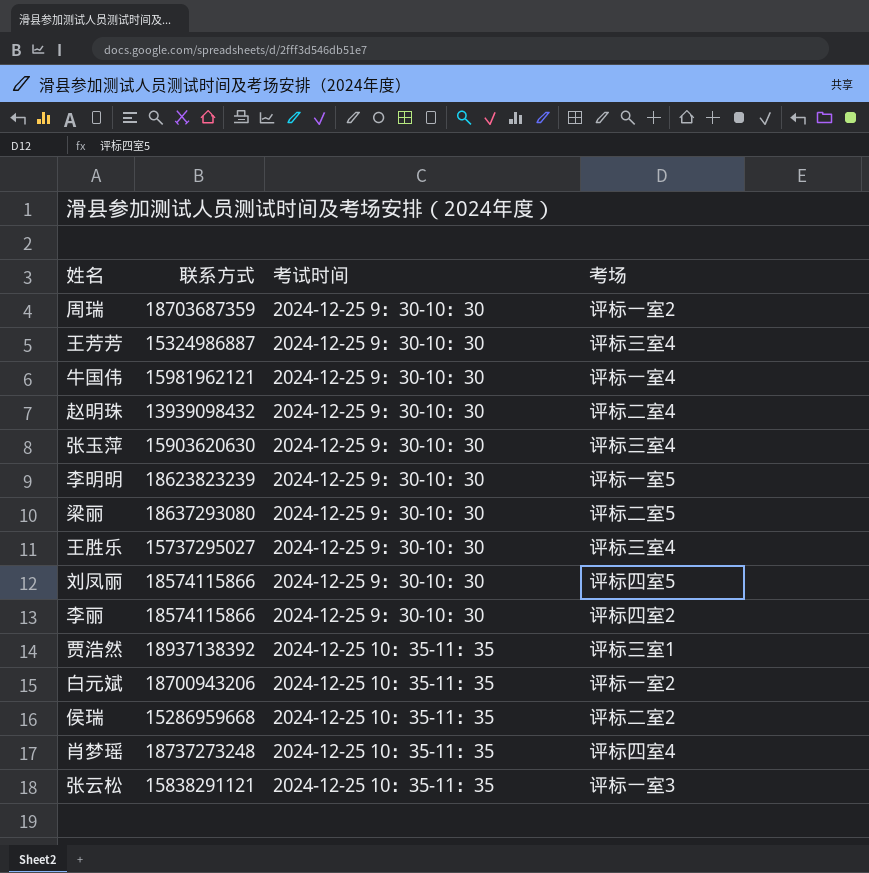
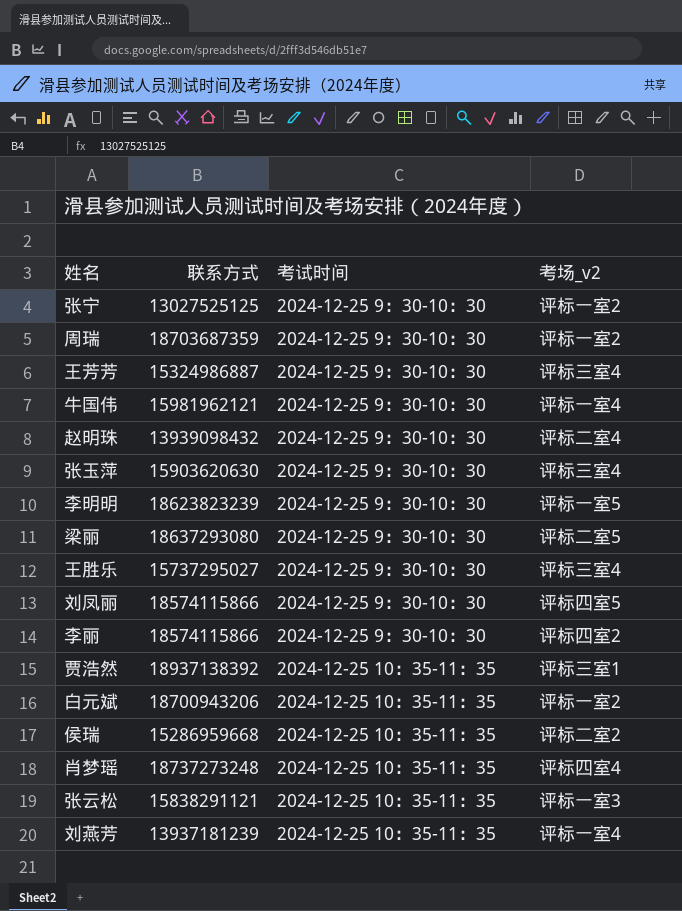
column name: 考场 -> 考场_v2
row 张宁: none -> 13027525125 | 2024-12-25 9：30-10：30 | 评标一室2
row 刘燕芳: none -> 13937181239 | 2024-12-25 10：35-11：35 | 评标一室4

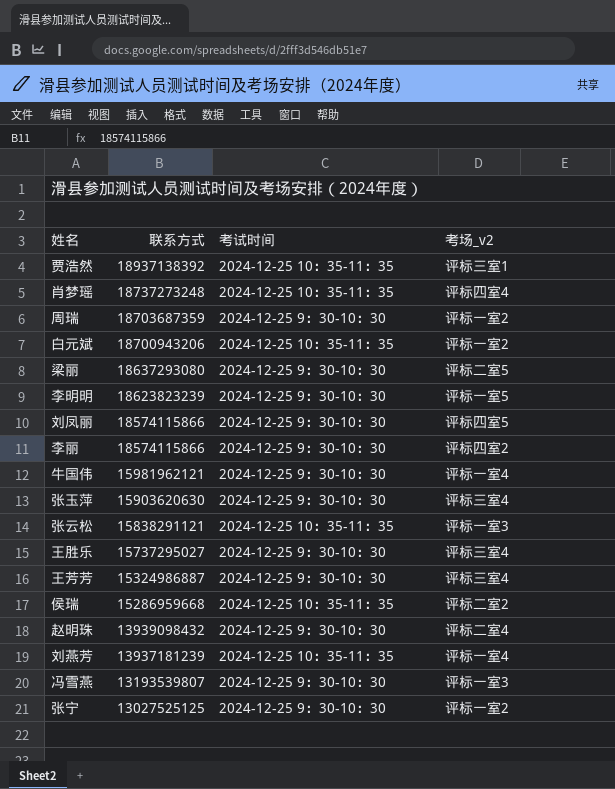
row order: 考试时间 ascending -> 联系方式 descending
row 冯雪燕: none -> 13193539807 | 2024-12-25 9：30-10：30 | 评标一室3

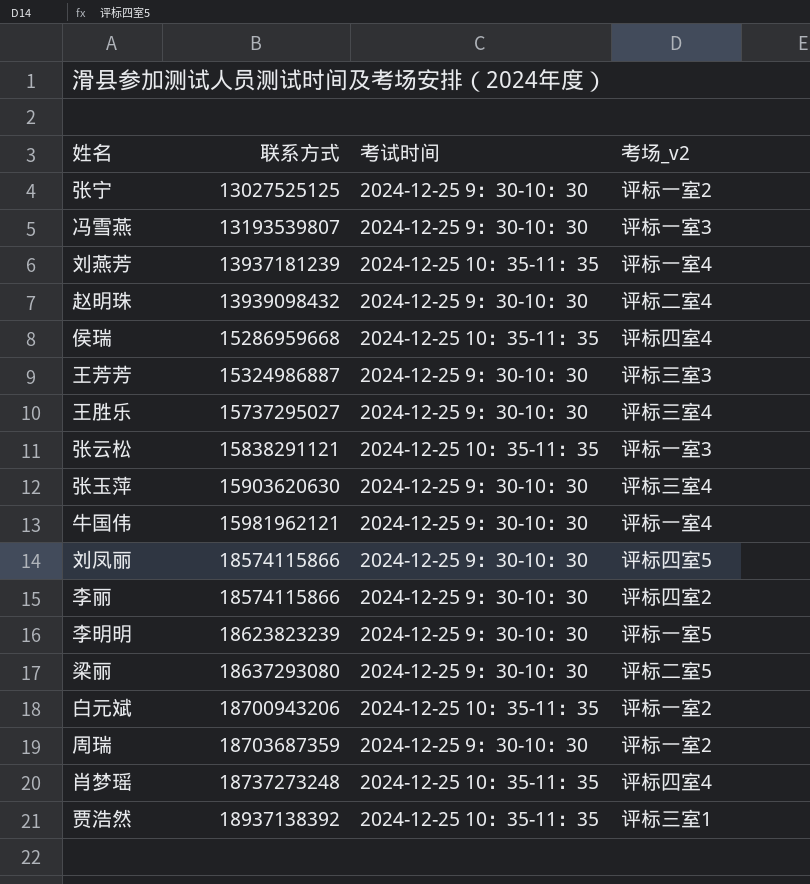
row order: 联系方式 descending -> 联系方式 ascending
侯瑞 | 考场_v2: 评标二室2 -> 评标四室4
王芳芳 | 考场_v2: 评标三室4 -> 评标三室3

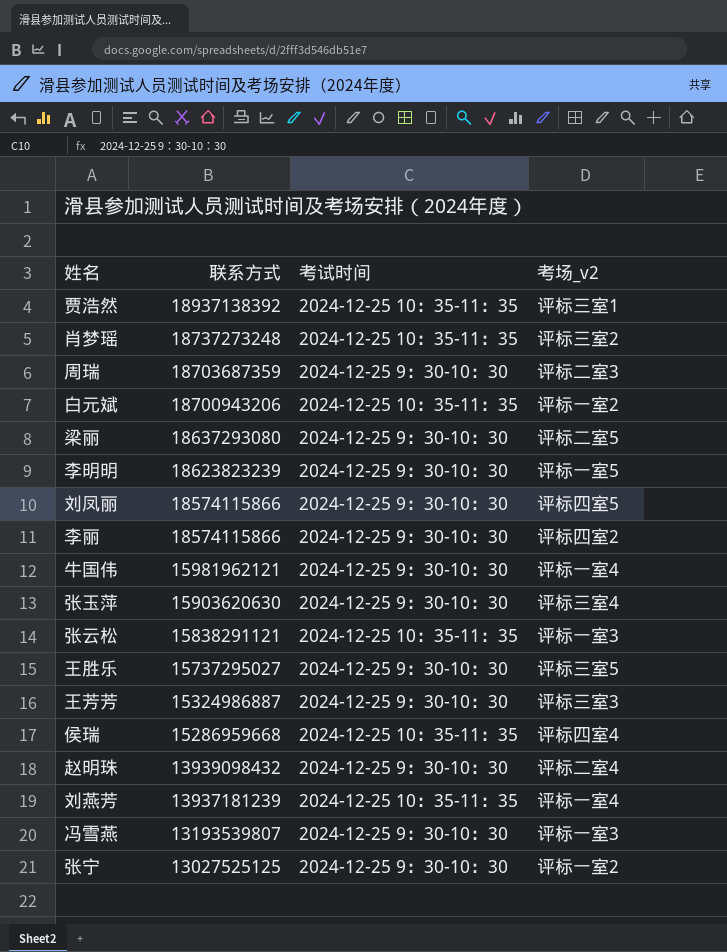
row order: 联系方式 ascending -> 联系方式 descending
肖梦瑶 | 考场_v2: 评标四室4 -> 评标三室2
周瑞 | 考场_v2: 评标一室2 -> 评标二室3
王胜乐 | 考场_v2: 评标三室4 -> 评标三室5

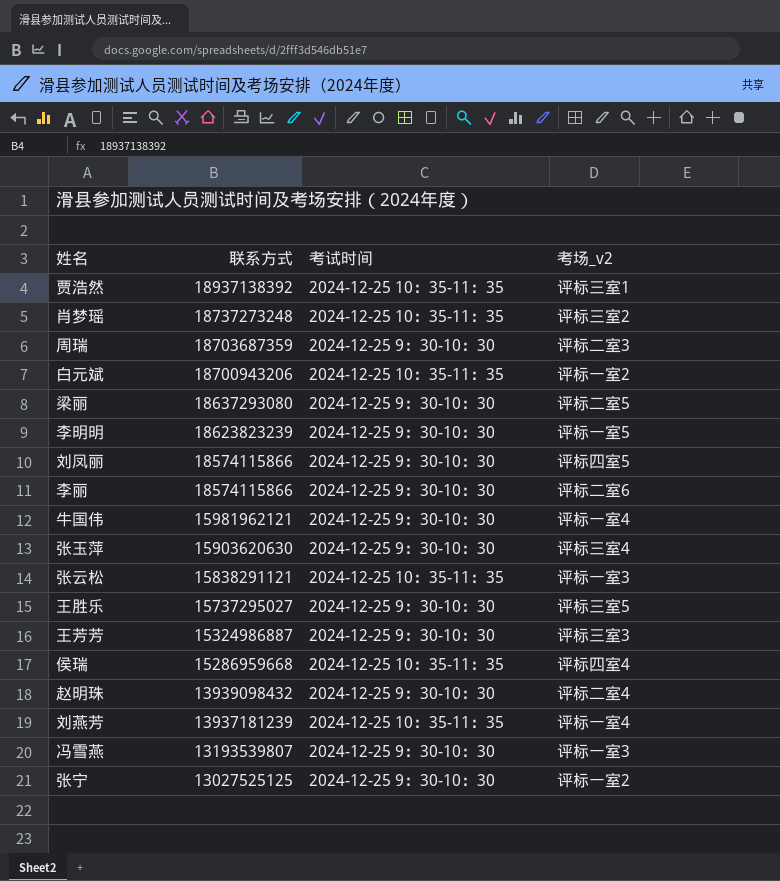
李丽 | 考场_v2: 评标四室2 -> 评标二室6

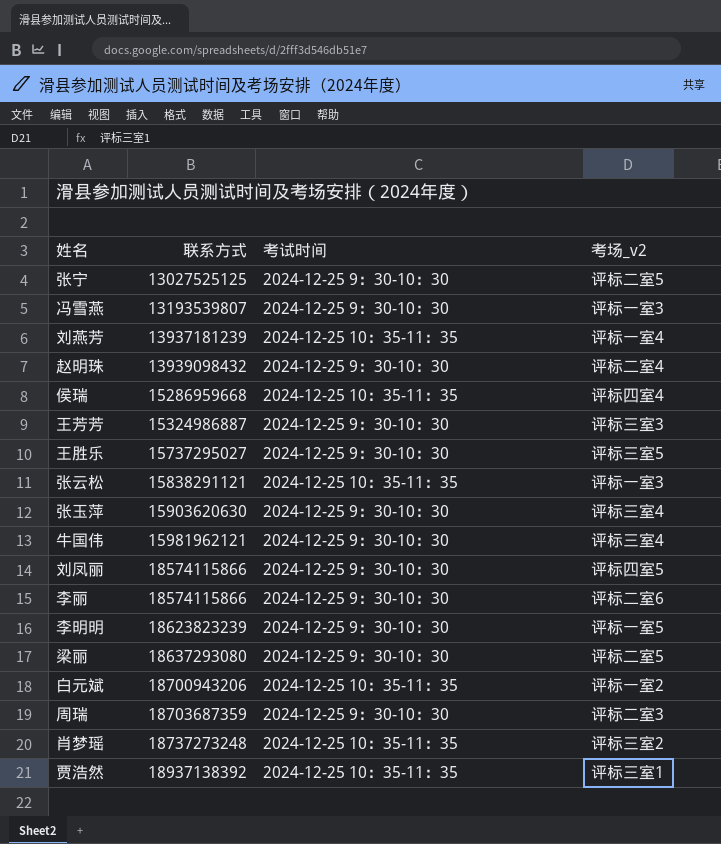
row order: 联系方式 descending -> 联系方式 ascending
张宁 | 考场_v2: 评标一室2 -> 评标二室5
牛国伟 | 考场_v2: 评标一室4 -> 评标三室4

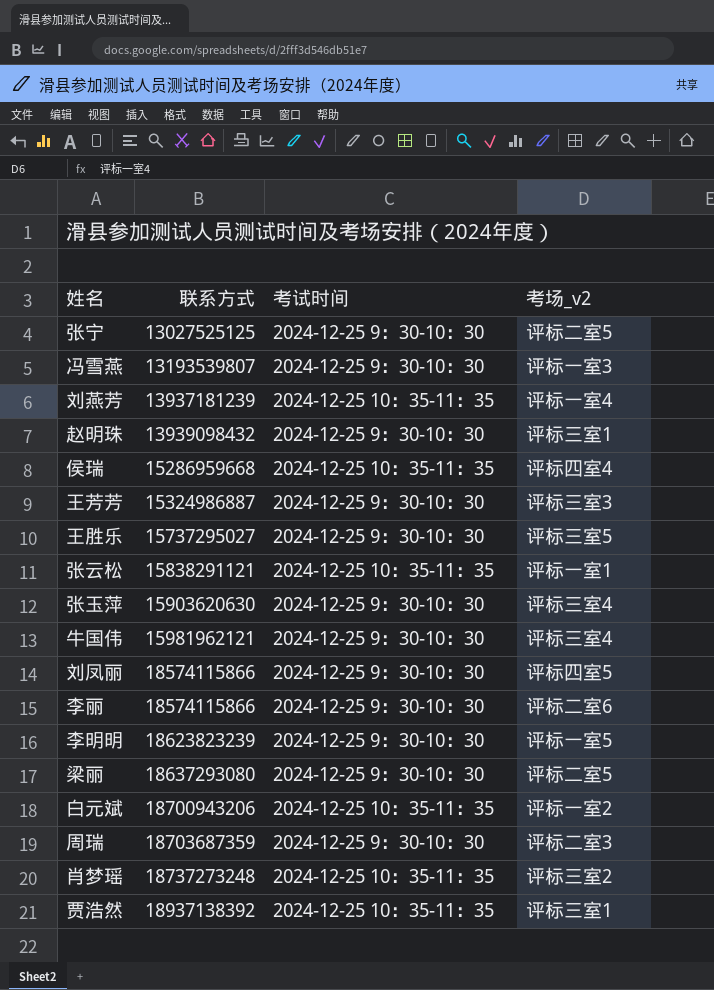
赵明珠 | 考场_v2: 评标二室4 -> 评标三室1
张云松 | 考场_v2: 评标一室3 -> 评标一室1

